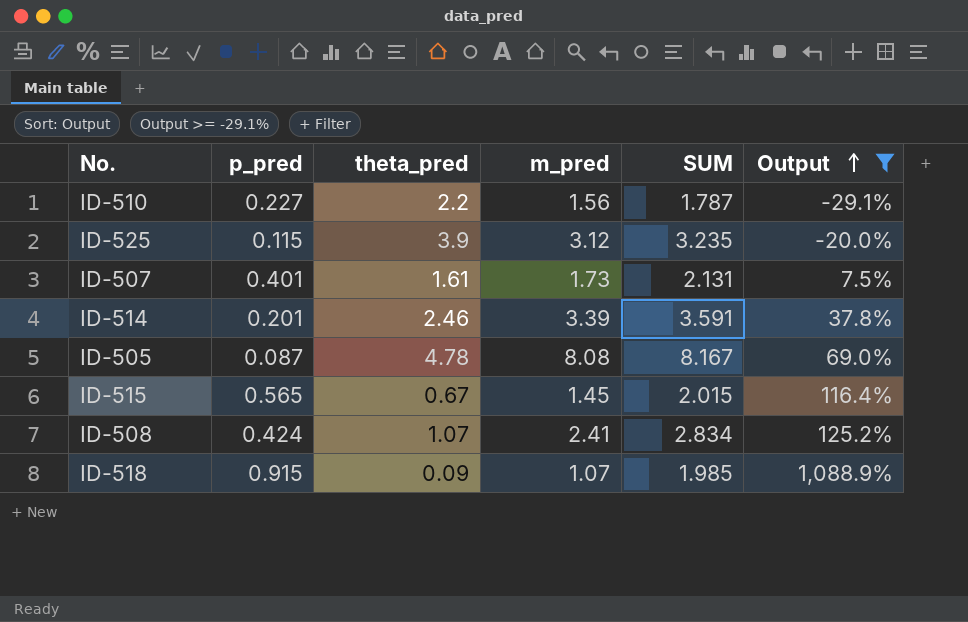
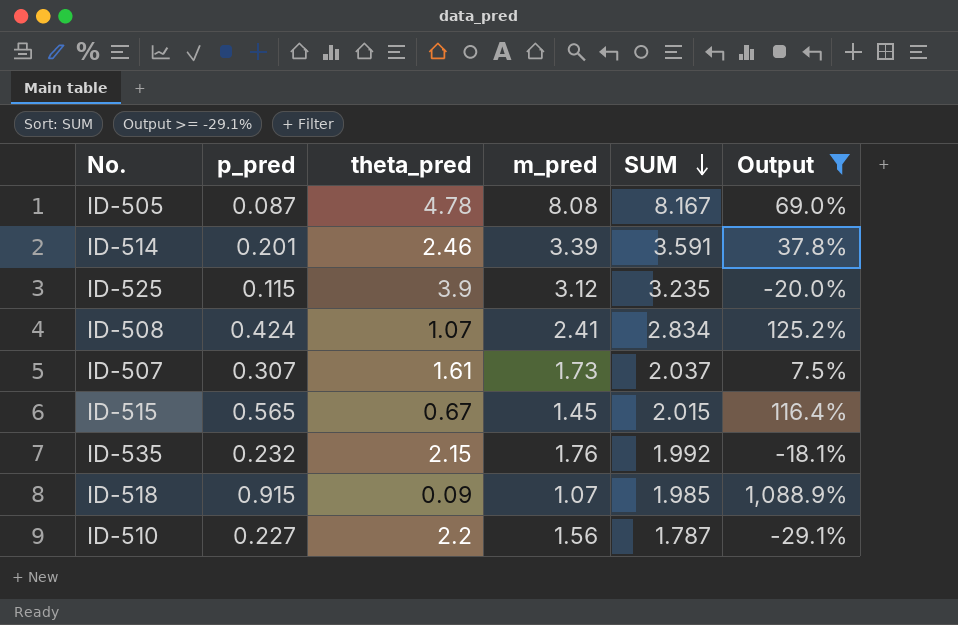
row order: Output ascending -> SUM descending
ID-507 | p_pred: 0.401 -> 0.307
ID-507 | SUM: 2.131 -> 2.037
row ID-535: none -> 0.232 | 2.15 | 1.76 | 1.992 | -18.1%

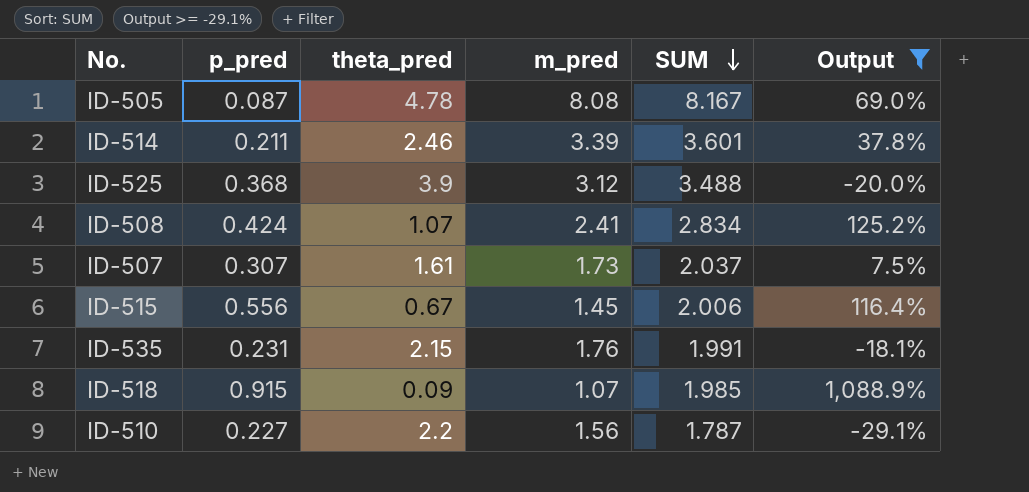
ID-514 | p_pred: 0.201 -> 0.211
ID-514 | SUM: 3.591 -> 3.601
ID-525 | p_pred: 0.115 -> 0.368
ID-525 | SUM: 3.235 -> 3.488
ID-515 | p_pred: 0.565 -> 0.556
ID-515 | SUM: 2.015 -> 2.006
ID-535 | p_pred: 0.232 -> 0.231
ID-535 | SUM: 1.992 -> 1.991

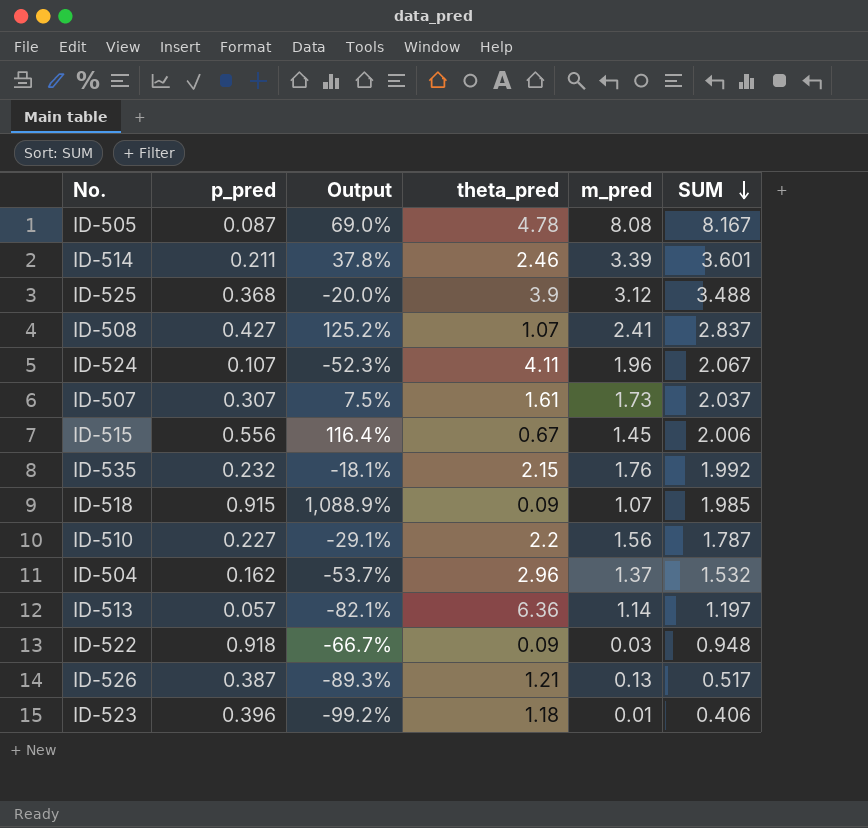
filter: Output >= -29.1% -> none
column Output | position: 6 -> 3
ID-508 | p_pred: 0.424 -> 0.427
ID-508 | SUM: 2.834 -> 2.837
ID-535 | p_pred: 0.231 -> 0.232
ID-535 | SUM: 1.991 -> 1.992

